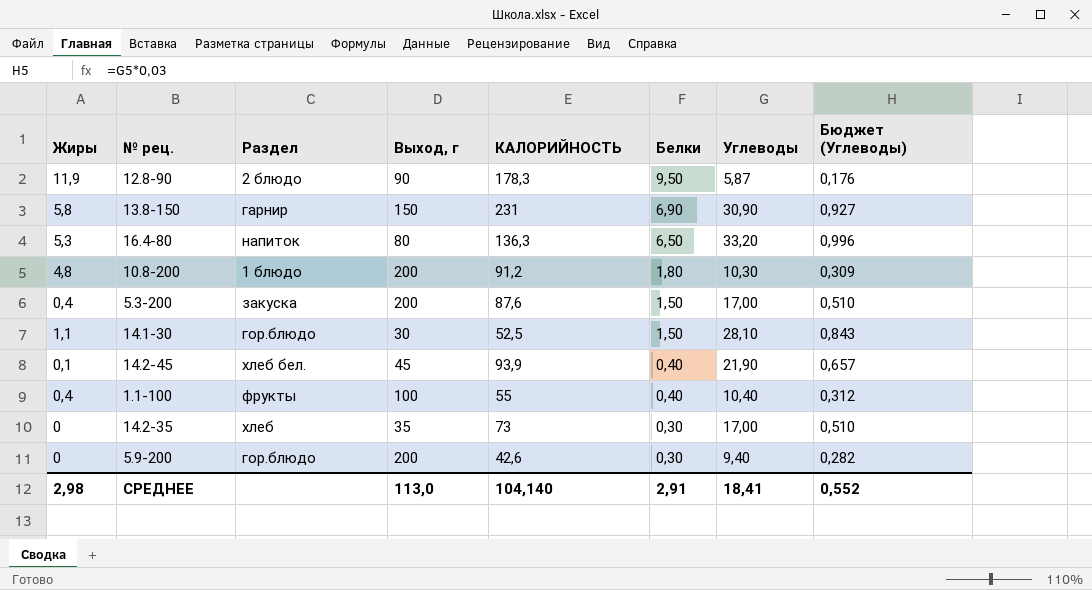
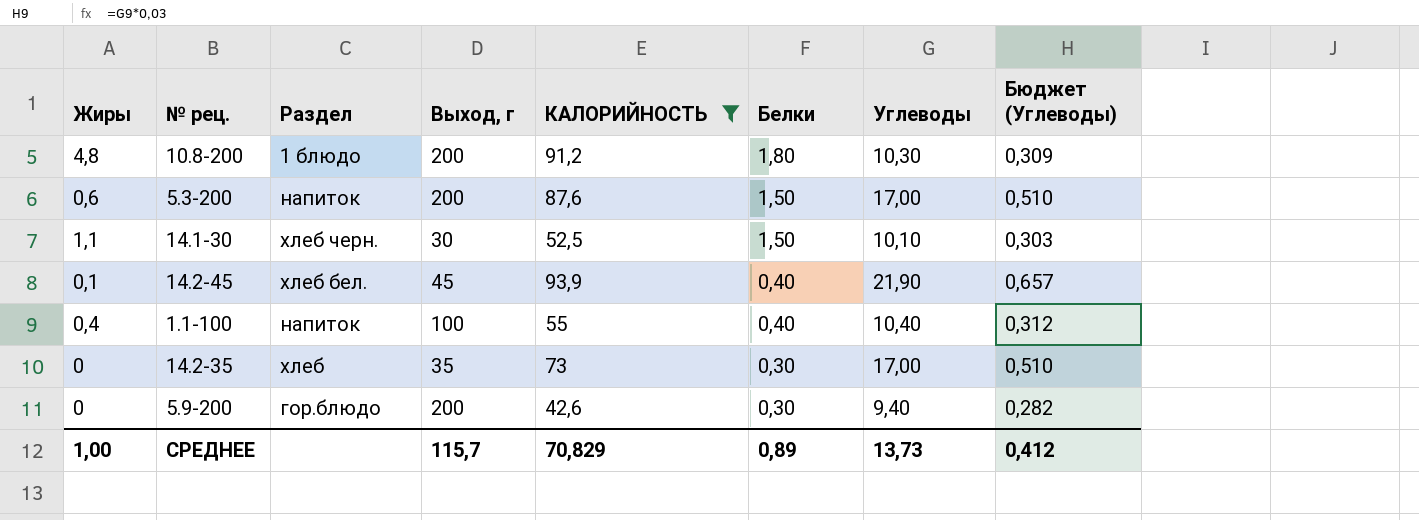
filter: none -> КАЛОРИЙНОСТЬ <= 93,9
5.3-200 | Жиры: 0,4 -> 0,6
5.3-200 | Раздел: закуска -> напиток
14.1-30 | Раздел: гор.блюдо -> хлеб черн.
14.1-30 | Углеводы: 28,10 -> 10,10
14.1-30 | Бюджет (Углеводы): 0,843 -> 0,303
1.1-100 | Раздел: фрукты -> напиток
СРЕДНЕЕ | Жиры: 2,98 -> 1,00
СРЕДНЕЕ | Выход, г: 113,0 -> 115,7
СРЕДНЕЕ | КАЛОРИЙНОСТЬ: 104,140 -> 70,829
СРЕДНЕЕ | Белки: 2,91 -> 0,89
СРЕДНЕЕ | Углеводы: 18,41 -> 13,73
СРЕДНЕЕ | Бюджет (Углеводы): 0,552 -> 0,412

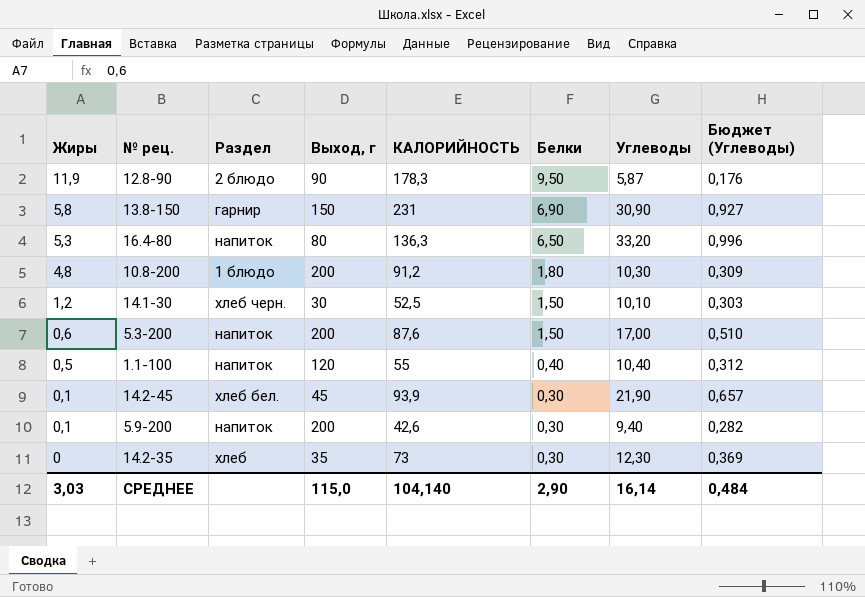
filter: КАЛОРИЙНОСТЬ <= 93,9 -> none
row order: Белки descending -> Жиры descending
14.1-30 | Жиры: 1,1 -> 1,2
1.1-100 | Жиры: 0,4 -> 0,5
1.1-100 | Выход, г: 100 -> 120
14.2-45 | Белки: 0,40 -> 0,30
5.9-200 | Жиры: 0 -> 0,1
5.9-200 | Раздел: гор.блюдо -> напиток
14.2-35 | Углеводы: 17,00 -> 12,30
14.2-35 | Бюджет (Углеводы): 0,510 -> 0,369
СРЕДНЕЕ | Жиры: 1,00 -> 3,03
СРЕДНЕЕ | Выход, г: 115,7 -> 115,0
СРЕДНЕЕ | КАЛОРИЙНОСТЬ: 70,829 -> 104,140
СРЕДНЕЕ | Белки: 0,89 -> 2,90
СРЕДНЕЕ | Углеводы: 13,73 -> 16,14
СРЕДНЕЕ | Бюджет (Углеводы): 0,412 -> 0,484

